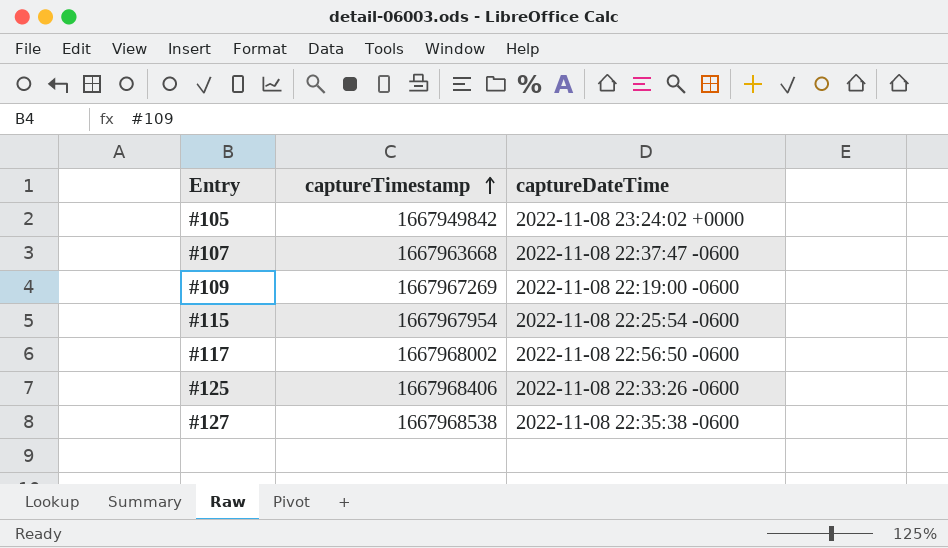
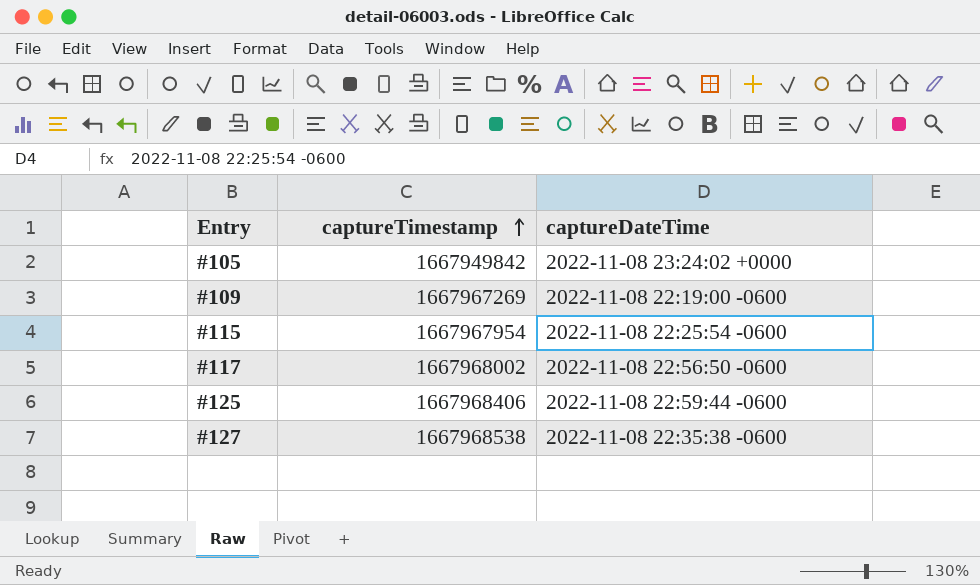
row #107: 1667963668 | 2022-11-08 22:37:47 -0600 -> none
#125 | captureDateTime: 2022-11-08 22:33:26 -0600 -> 2022-11-08 22:59:44 -0600

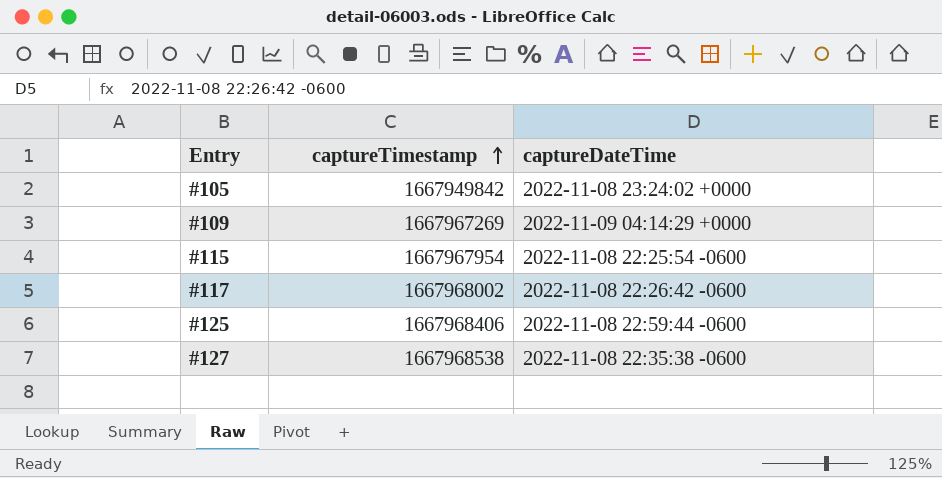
#109 | captureDateTime: 2022-11-08 22:19:00 -0600 -> 2022-11-09 04:14:29 +0000
#117 | captureDateTime: 2022-11-08 22:56:50 -0600 -> 2022-11-08 22:26:42 -0600

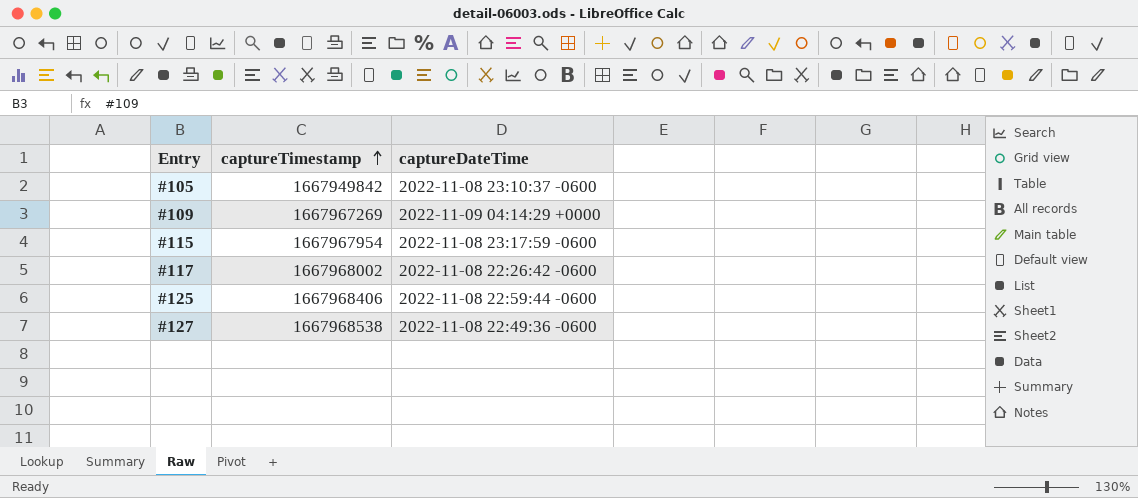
#105 | captureDateTime: 2022-11-08 23:24:02 +0000 -> 2022-11-08 23:10:37 -0600
#115 | captureDateTime: 2022-11-08 22:25:54 -0600 -> 2022-11-08 23:17:59 -0600
#127 | captureDateTime: 2022-11-08 22:35:38 -0600 -> 2022-11-08 22:49:36 -0600

